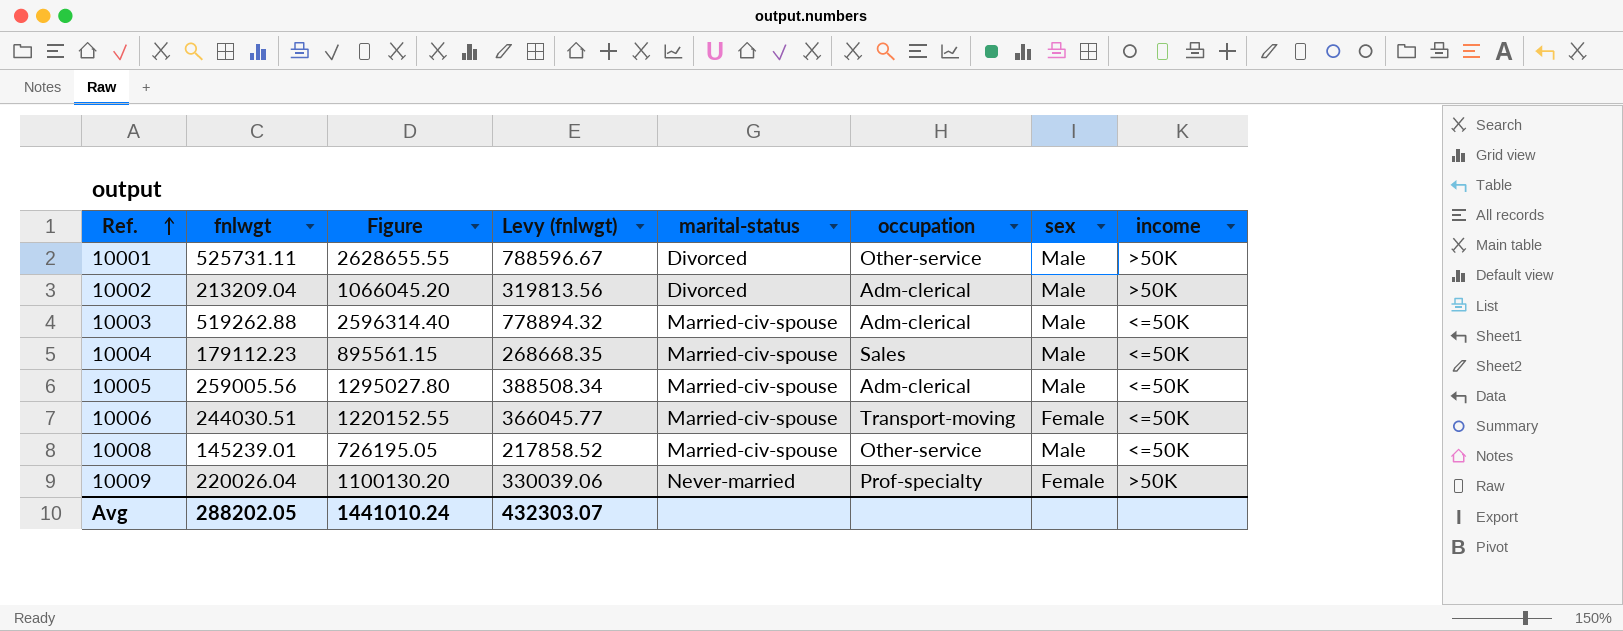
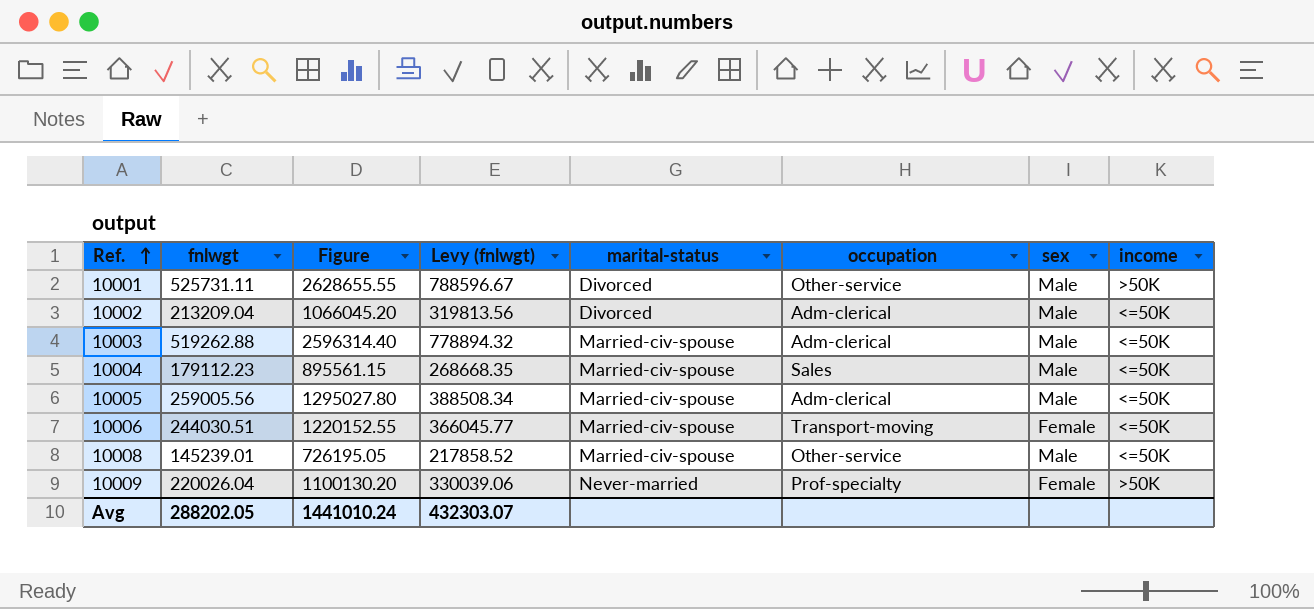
10002 | income: >50K -> <=50K

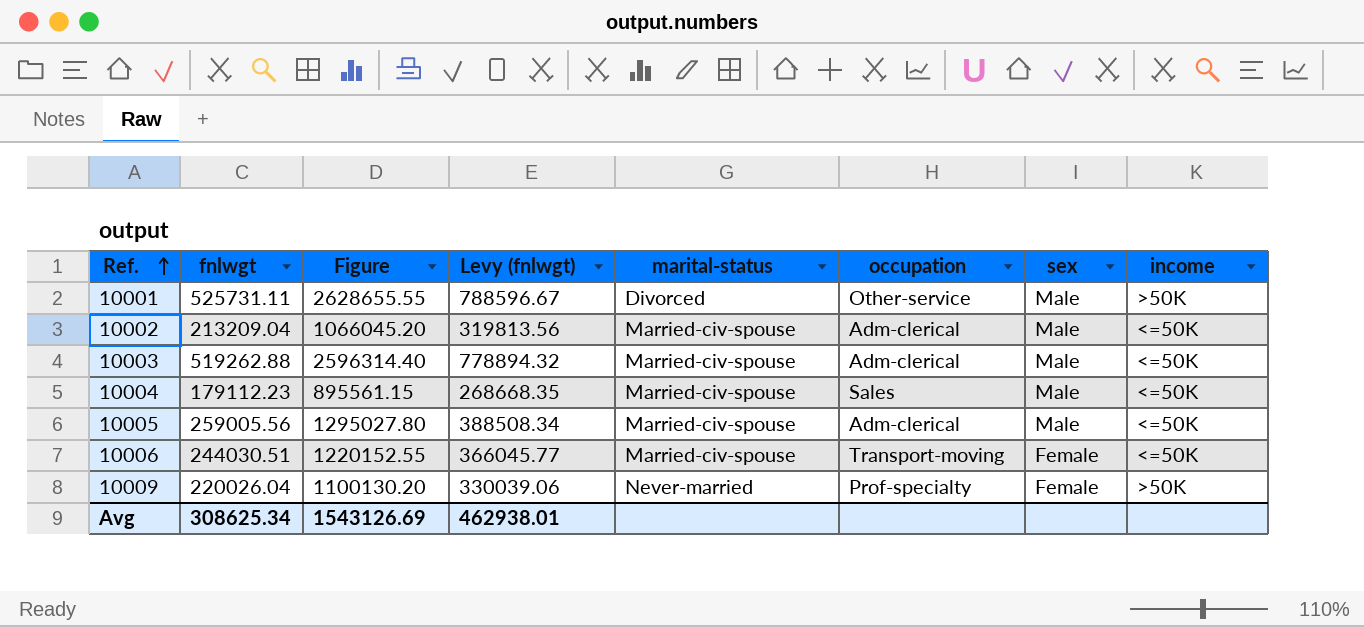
row 10008: 145239.01 | 726195.05 | 217858.52 | Married-civ-spouse | Other-service | Male | <=50K -> none
10002 | marital-status: Divorced -> Married-civ-spouse
Avg | fnlwgt: 288202.05 -> 308625.34
Avg | Figure: 1441010.24 -> 1543126.69
Avg | Levy (fnlwgt): 432303.07 -> 462938.01

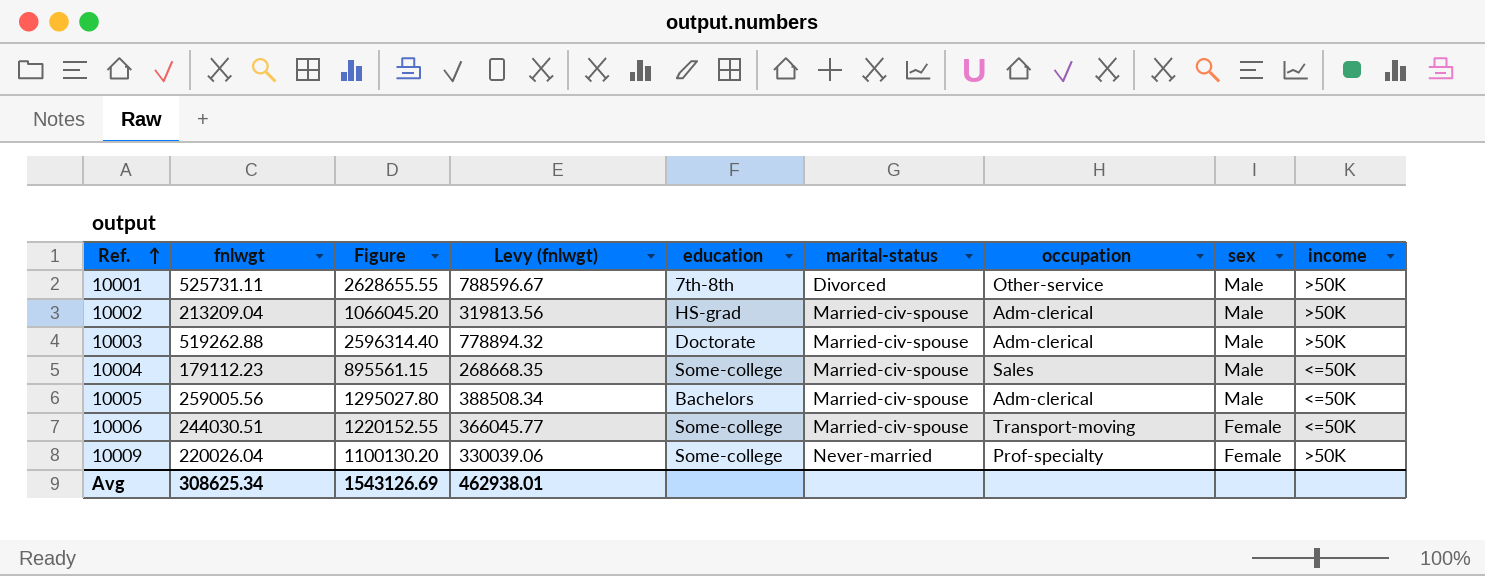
column education | position: none -> 5
10002 | income: <=50K -> >50K
10003 | income: <=50K -> >50K

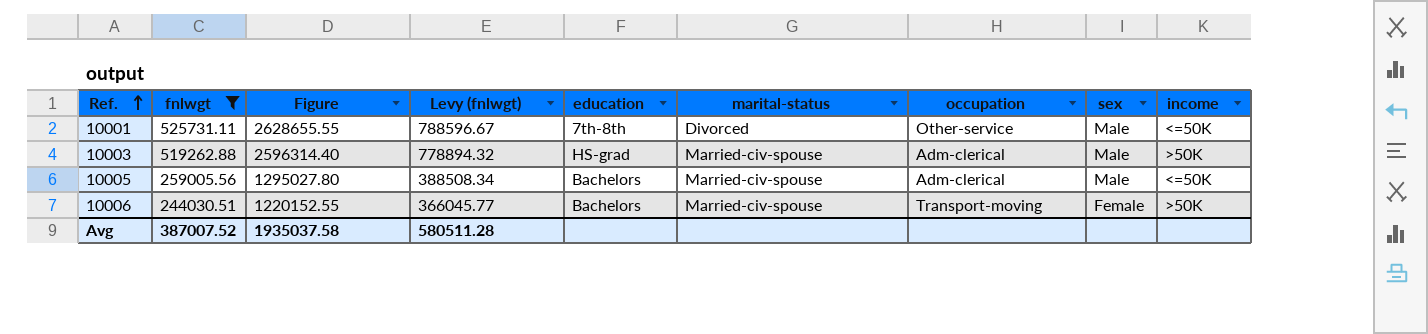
filter: none -> fnlwgt >= 244030.51
10001 | income: >50K -> <=50K
10003 | education: Doctorate -> HS-grad
10006 | education: Some-college -> Bachelors
10006 | income: <=50K -> >50K
Avg | fnlwgt: 308625.34 -> 387007.52
Avg | Figure: 1543126.69 -> 1935037.58
Avg | Levy (fnlwgt): 462938.01 -> 580511.28

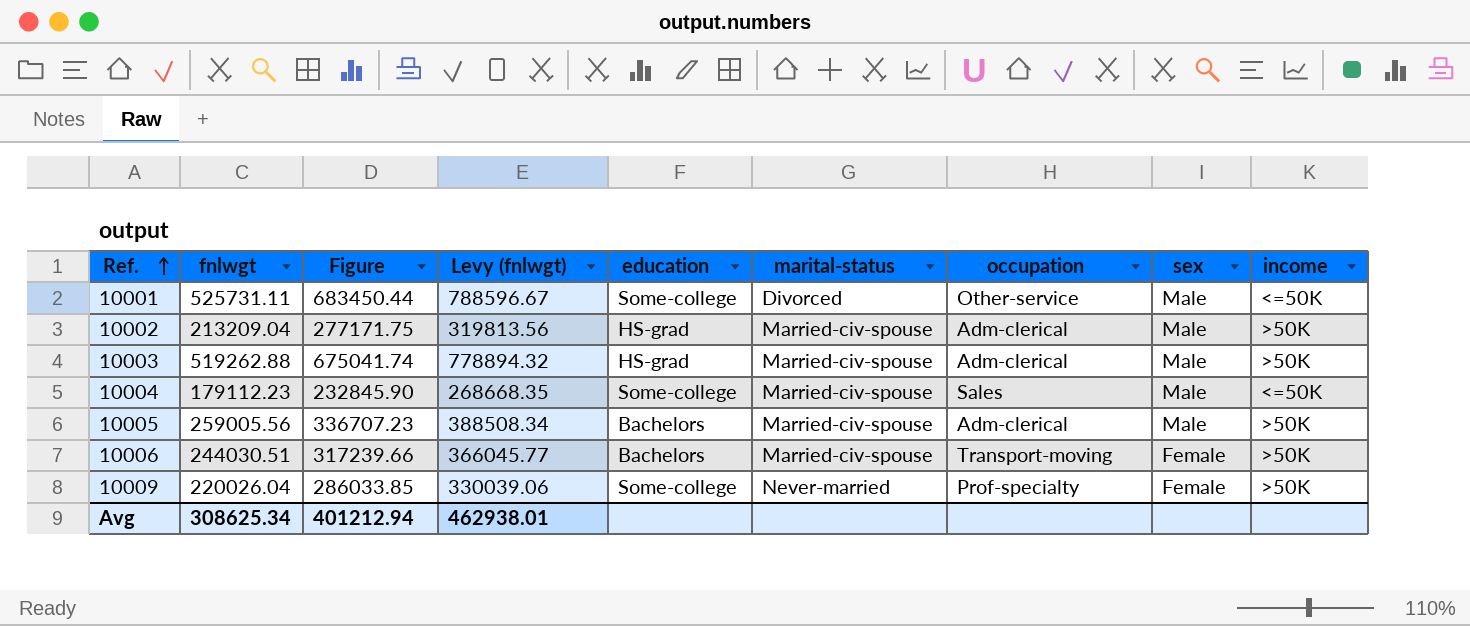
filter: fnlwgt >= 244030.51 -> none
column Figure | formula: [fnlwgt] * 5 -> [fnlwgt] * 1.3
10001 | education: 7th-8th -> Some-college
10005 | income: <=50K -> >50K
Avg | fnlwgt: 387007.52 -> 308625.34
Avg | Figure: 1935037.58 -> 401212.94
Avg | Levy (fnlwgt): 580511.28 -> 462938.01

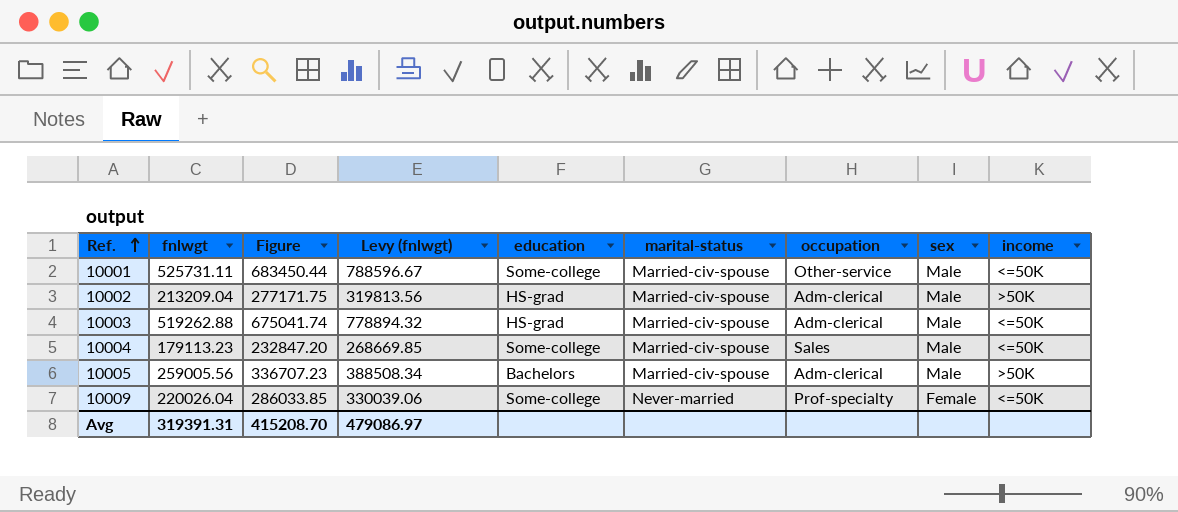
row 10006: 244030.51 | 317239.66 | 366045.77 | Bachelors | Married-civ-spouse | Transport-moving | Female | >50K -> none
10001 | marital-status: Divorced -> Married-civ-spouse
10003 | income: >50K -> <=50K
10004 | fnlwgt: 179112.23 -> 179113.23
10004 | Figure: 232845.90 -> 232847.20
10004 | Levy (fnlwgt): 268668.35 -> 268669.85
10009 | income: >50K -> <=50K
Avg | fnlwgt: 308625.34 -> 319391.31
Avg | Figure: 401212.94 -> 415208.70
Avg | Levy (fnlwgt): 462938.01 -> 479086.97

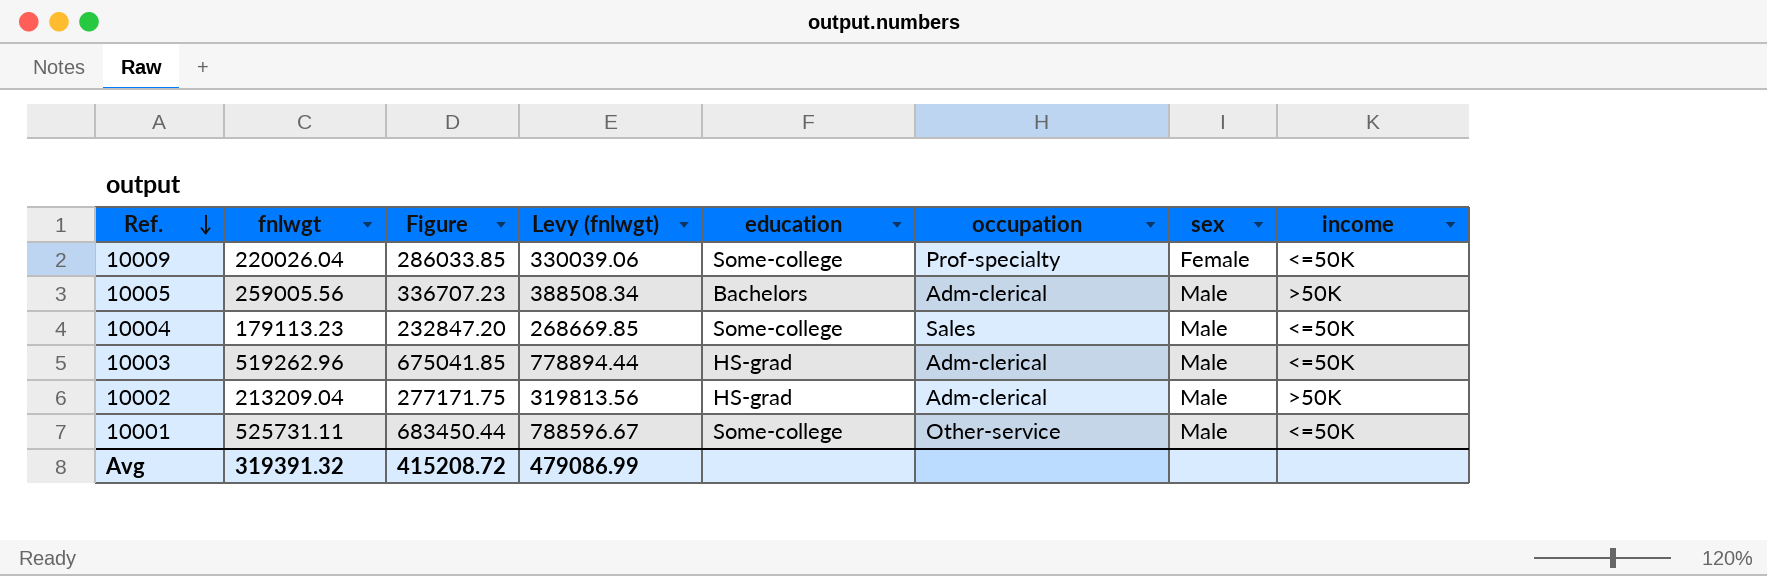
row order: Ref. ascending -> Ref. descending
column marital-status | position: 6 -> none
10003 | fnlwgt: 519262.88 -> 519262.96
10003 | Figure: 675041.74 -> 675041.85
10003 | Levy (fnlwgt): 778894.32 -> 778894.44
Avg | fnlwgt: 319391.31 -> 319391.32
Avg | Figure: 415208.70 -> 415208.72
Avg | Levy (fnlwgt): 479086.97 -> 479086.99

